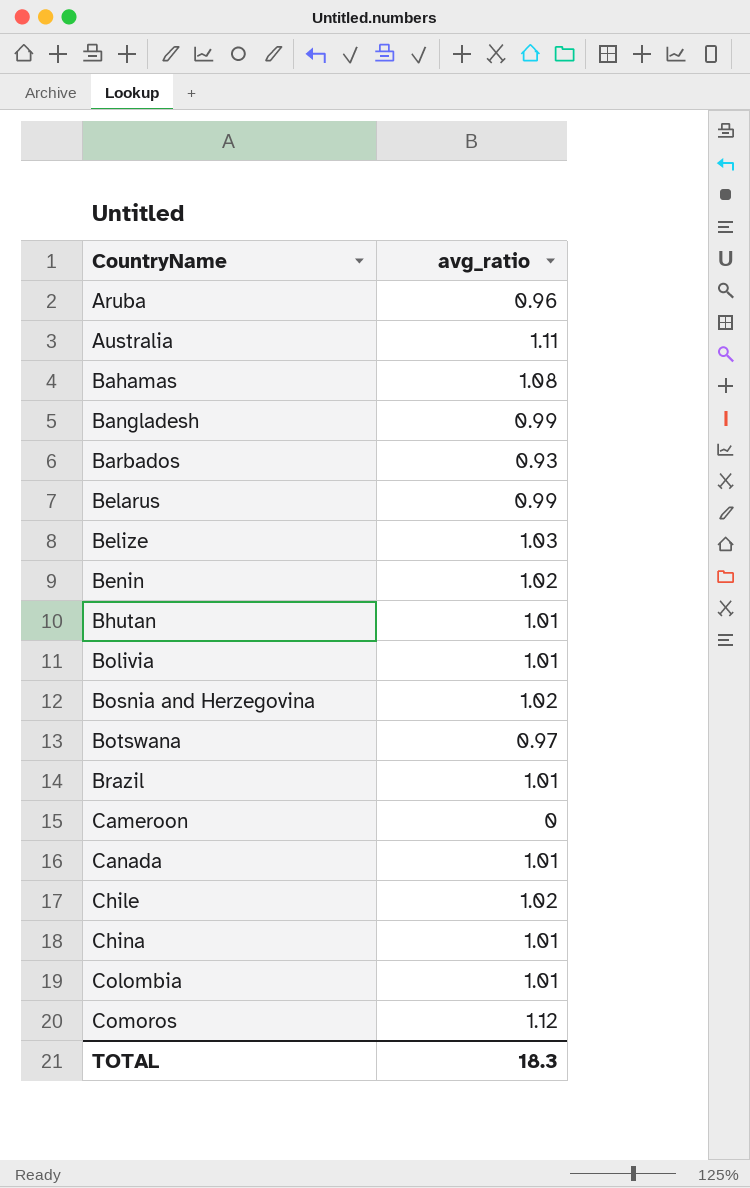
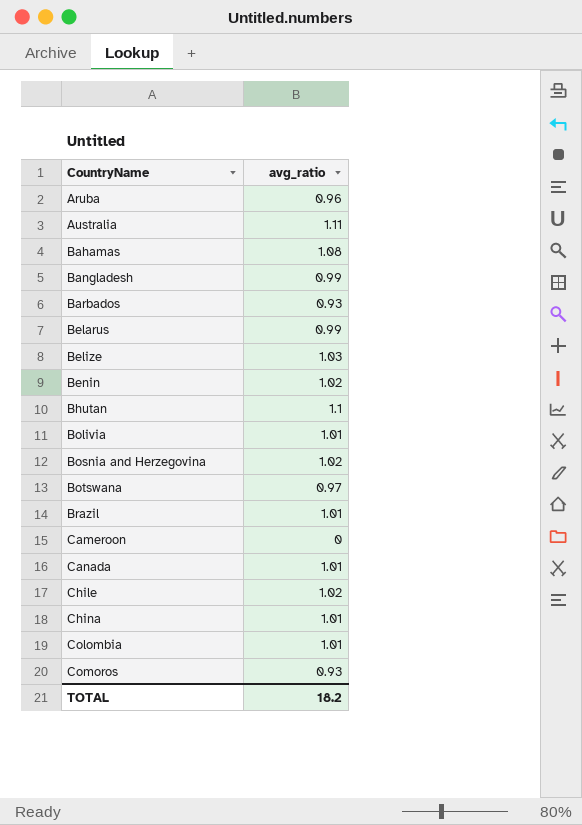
Bhutan | avg_ratio: 1.01 -> 1.1
Comoros | avg_ratio: 1.12 -> 0.93
TOTAL | avg_ratio: 18.3 -> 18.2

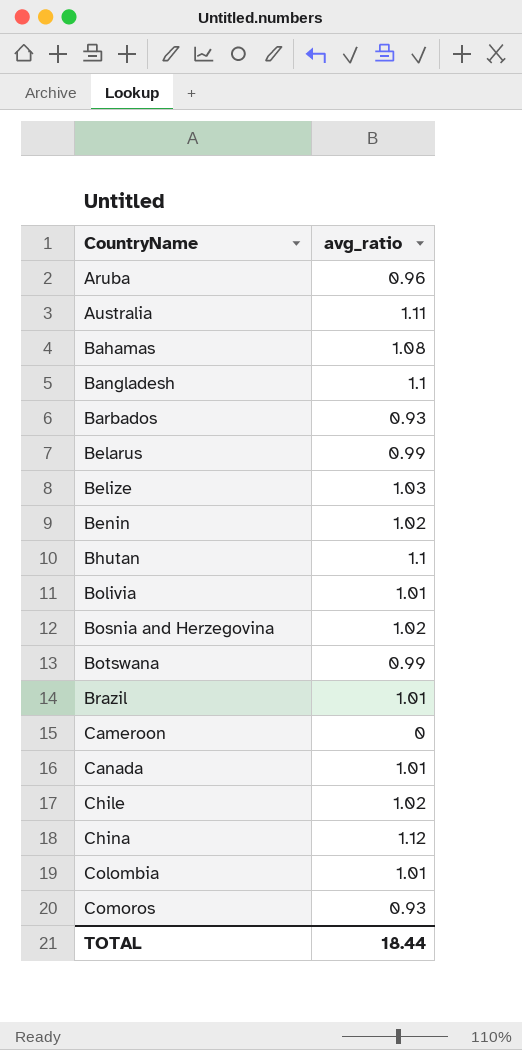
Bangladesh | avg_ratio: 0.99 -> 1.1
Botswana | avg_ratio: 0.97 -> 0.99
China | avg_ratio: 1.01 -> 1.12
TOTAL | avg_ratio: 18.2 -> 18.44

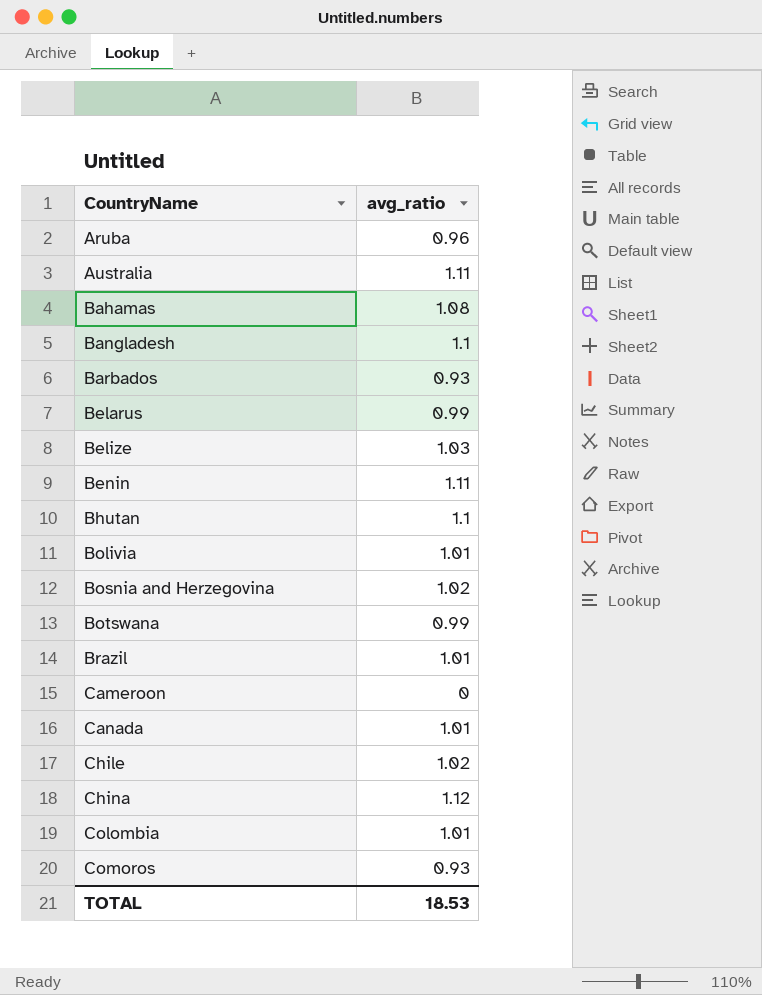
Benin | avg_ratio: 1.02 -> 1.11
TOTAL | avg_ratio: 18.44 -> 18.53

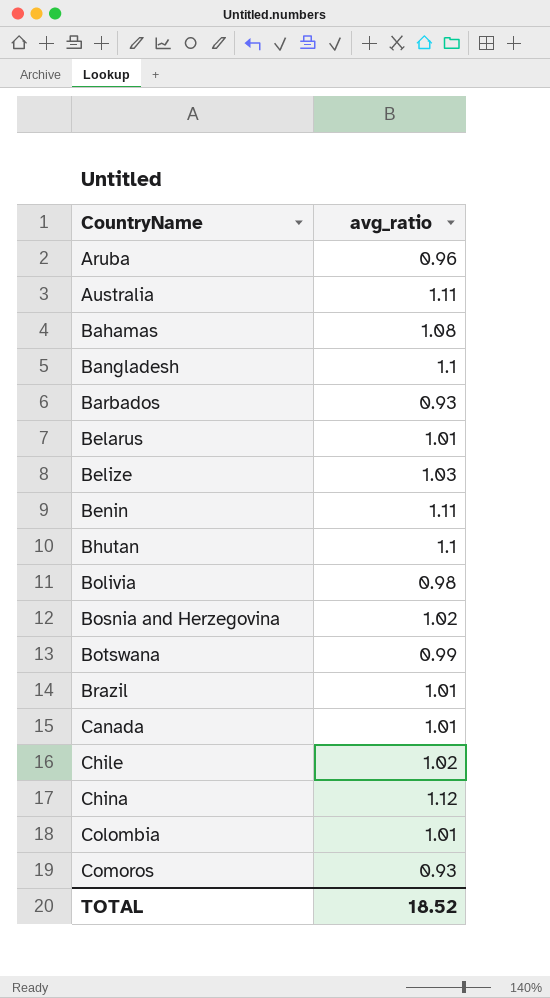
row Cameroon: 0 -> none
Belarus | avg_ratio: 0.99 -> 1.01
Bolivia | avg_ratio: 1.01 -> 0.98
TOTAL | avg_ratio: 18.53 -> 18.52

